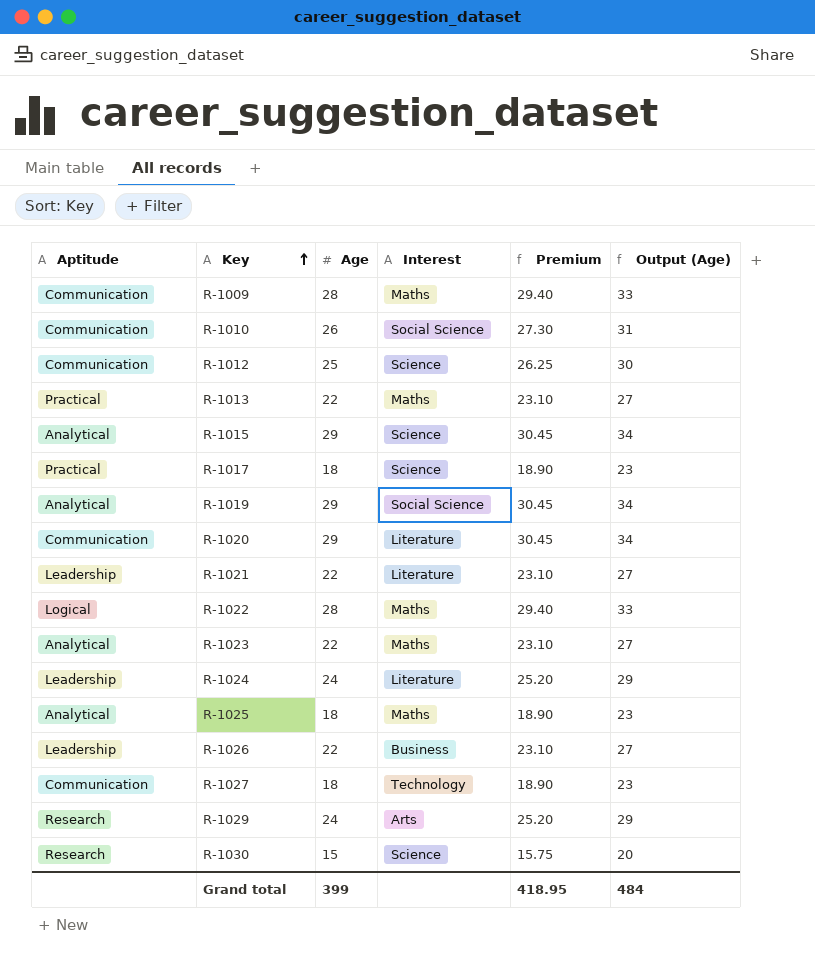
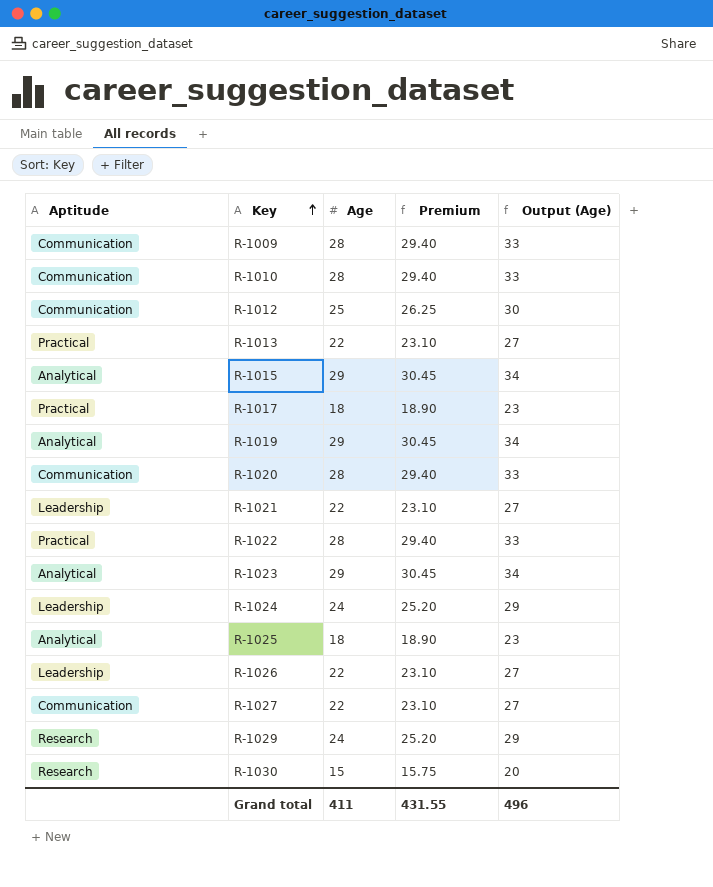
column Interest | position: 4 -> none
R-1010 | Age: 26 -> 28
R-1010 | Premium: 27.30 -> 29.40
R-1010 | Output (Age): 31 -> 33
R-1020 | Age: 29 -> 28
R-1020 | Premium: 30.45 -> 29.40
R-1020 | Output (Age): 34 -> 33
R-1022 | Aptitude: Logical -> Practical
R-1023 | Age: 22 -> 29
R-1023 | Premium: 23.10 -> 30.45
R-1023 | Output (Age): 27 -> 34
R-1027 | Age: 18 -> 22
R-1027 | Premium: 18.90 -> 23.10
R-1027 | Output (Age): 23 -> 27
Grand total | Age: 399 -> 411
Grand total | Premium: 418.95 -> 431.55
Grand total | Output (Age): 484 -> 496

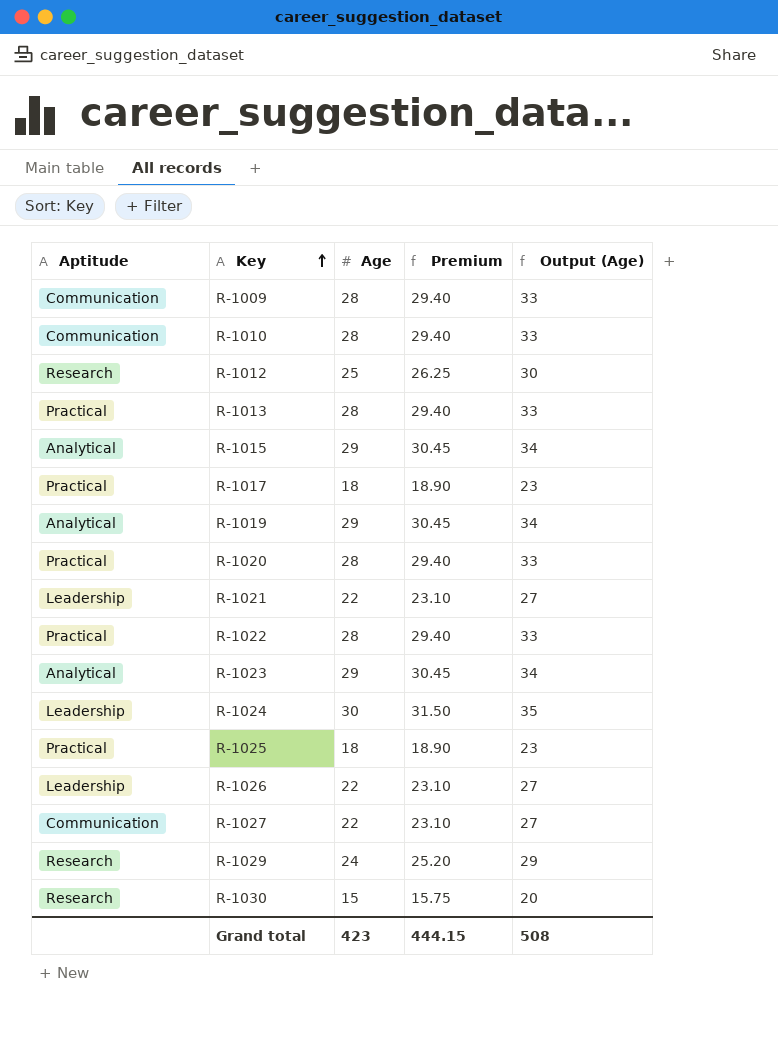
R-1012 | Aptitude: Communication -> Research
R-1013 | Age: 22 -> 28
R-1013 | Premium: 23.10 -> 29.40
R-1013 | Output (Age): 27 -> 33
R-1020 | Aptitude: Communication -> Practical
R-1024 | Age: 24 -> 30
R-1024 | Premium: 25.20 -> 31.50
R-1024 | Output (Age): 29 -> 35
R-1025 | Aptitude: Analytical -> Practical
Grand total | Age: 411 -> 423
Grand total | Premium: 431.55 -> 444.15
Grand total | Output (Age): 496 -> 508

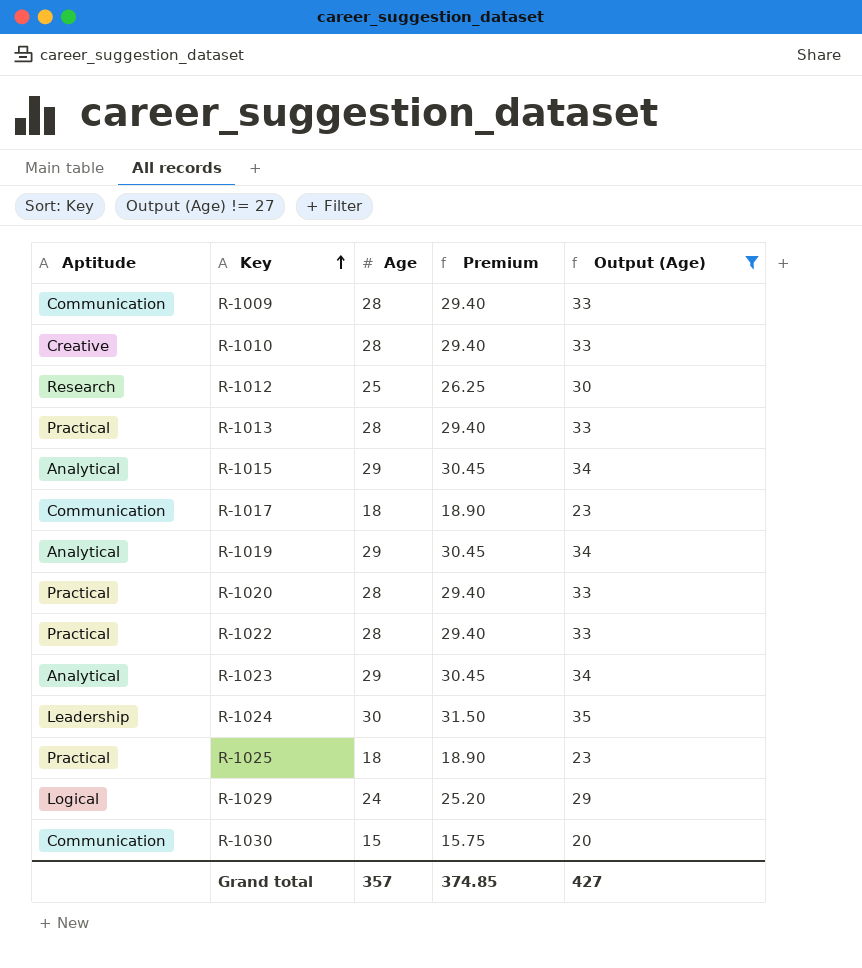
filter: none -> Output (Age) != 27
R-1010 | Aptitude: Communication -> Creative
R-1017 | Aptitude: Practical -> Communication
R-1029 | Aptitude: Research -> Logical
R-1030 | Aptitude: Research -> Communication
Grand total | Age: 423 -> 357
Grand total | Premium: 444.15 -> 374.85
Grand total | Output (Age): 508 -> 427

